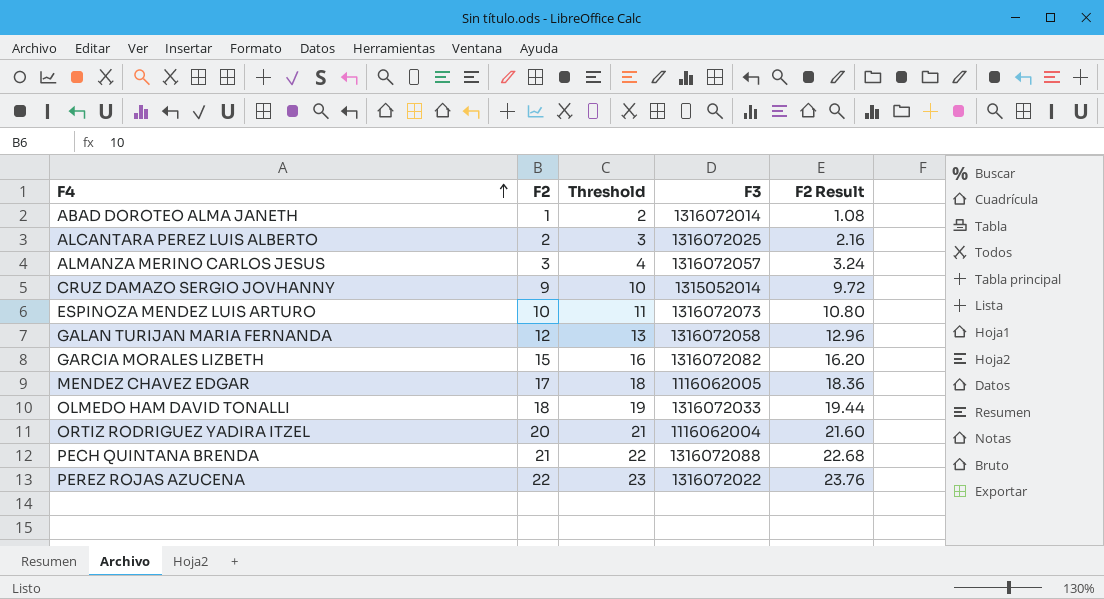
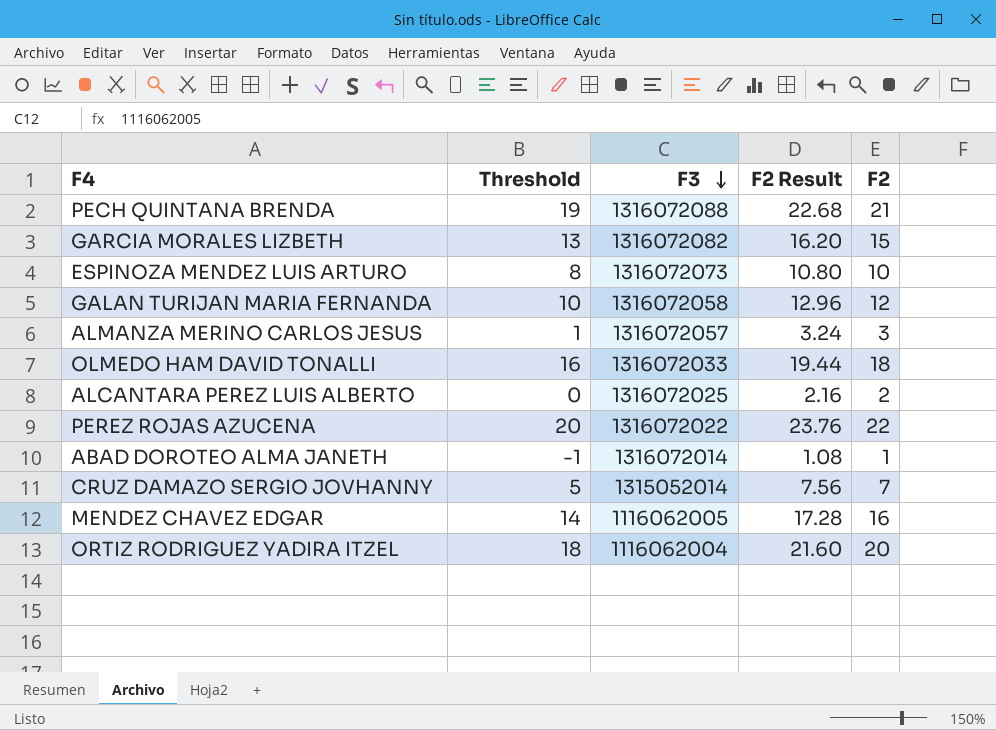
row order: F4 ascending -> F3 descending
column Threshold | formula: [F2] + 1 -> [F2] - 2
column F2 | position: 2 -> 5
CRUZ DAMAZO SERGIO JOVHANNY | F2 Result: 9.72 -> 7.56
CRUZ DAMAZO SERGIO JOVHANNY | F2: 9 -> 7
MENDEZ CHAVEZ EDGAR | F2 Result: 18.36 -> 17.28
MENDEZ CHAVEZ EDGAR | F2: 17 -> 16

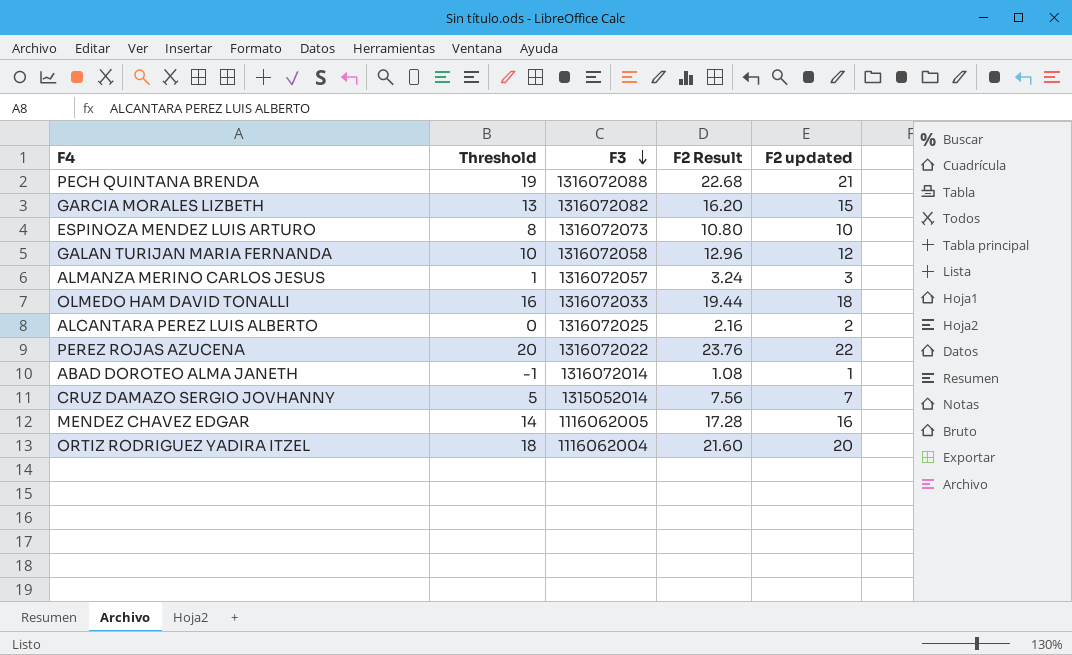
column name: F2 -> F2 updated

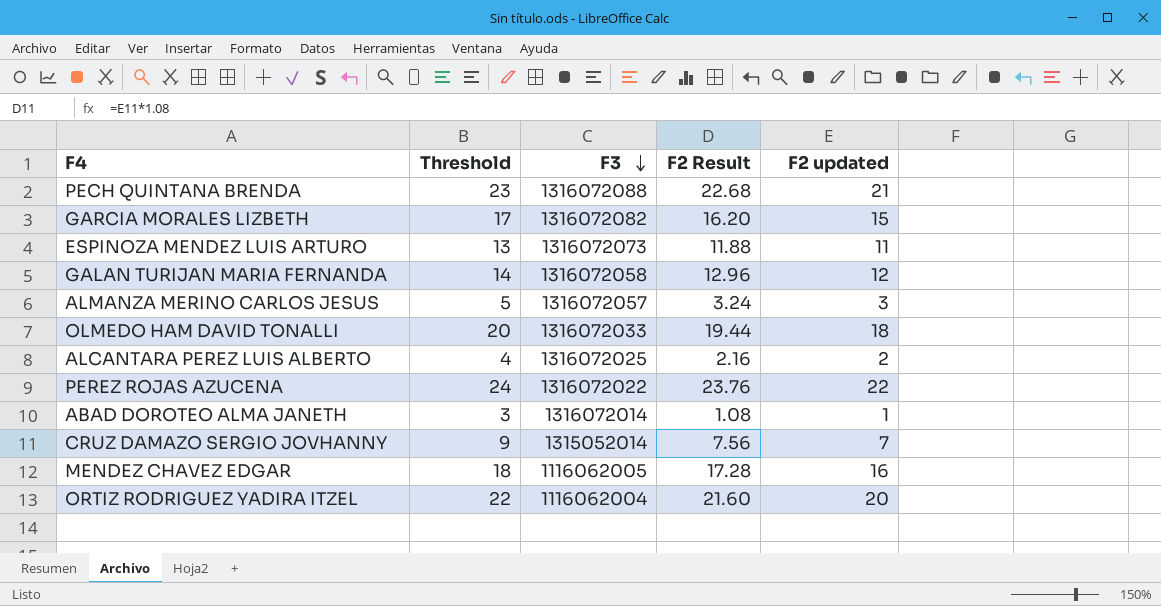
column Threshold | formula: [F2 updated] - 2 -> [F2 updated] + 2
ESPINOZA MENDEZ LUIS ARTURO | F2 Result: 10.80 -> 11.88
ESPINOZA MENDEZ LUIS ARTURO | F2 updated: 10 -> 11

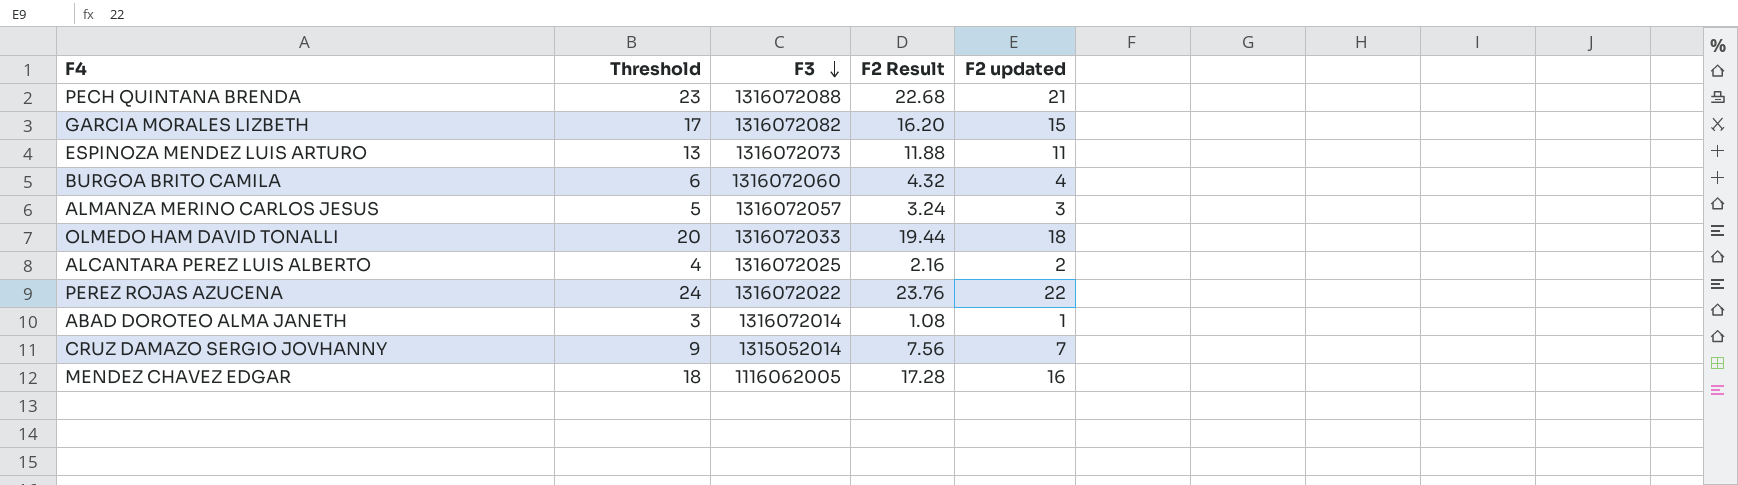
row GALAN TURIJAN MARIA FERNANDA: 14 | 1316072058 | 12.96 | 12 -> none
row ORTIZ RODRIGUEZ YADIRA ITZEL: 22 | 1116062004 | 21.60 | 20 -> none
row BURGOA BRITO CAMILA: none -> 6 | 1316072060 | 4.32 | 4

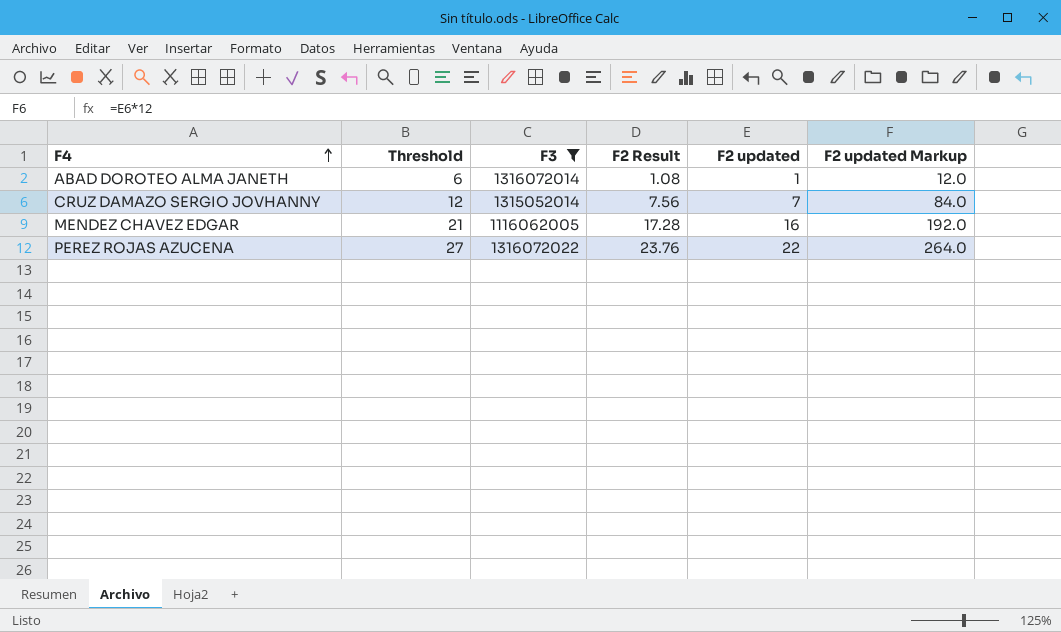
filter: none -> F3 <= 1316072022
row order: F3 descending -> F4 ascending
column Threshold | formula: [F2 updated] + 2 -> [F2 updated] + 5
column F2 updated Markup | formula: none -> [F2 updated] * 12

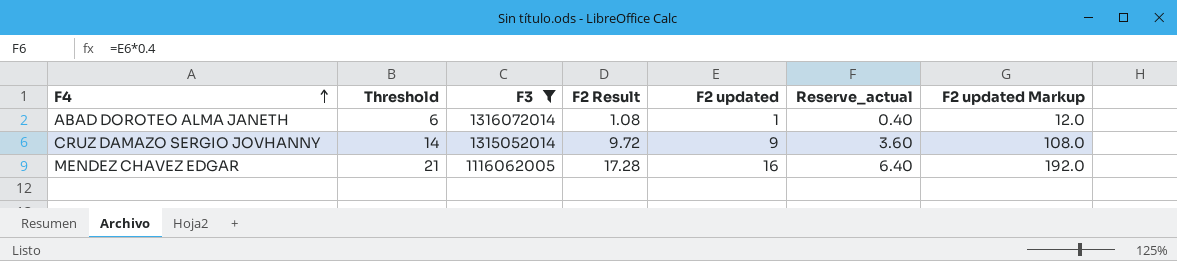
column Reserve_actual | formula: none -> [F2 updated] * 0.4
row PEREZ ROJAS AZUCENA: 27 | 1316072022 | 23.76 | 22 | 264.0 -> none
CRUZ DAMAZO SERGIO JOVHANNY | Threshold: 12 -> 14
CRUZ DAMAZO SERGIO JOVHANNY | F2 Result: 7.56 -> 9.72
CRUZ DAMAZO SERGIO JOVHANNY | F2 updated: 7 -> 9
CRUZ DAMAZO SERGIO JOVHANNY | F2 updated Markup: 84.0 -> 108.0

